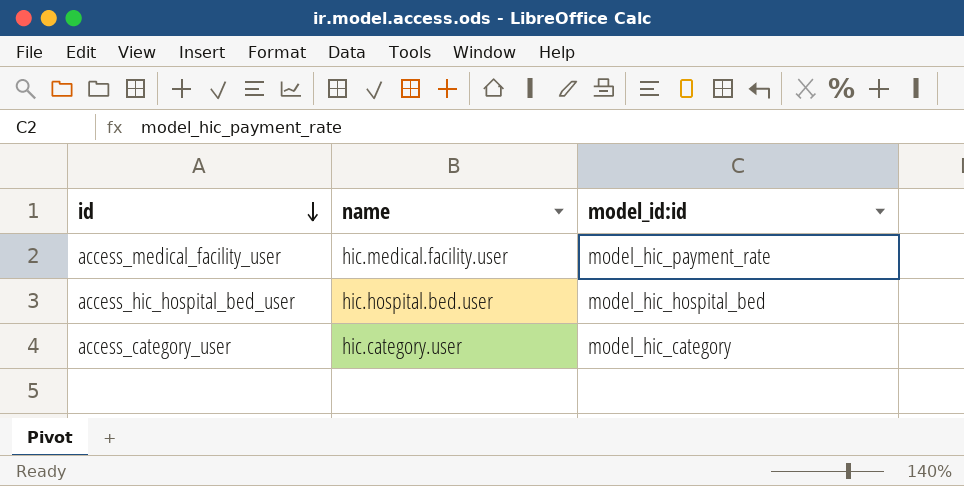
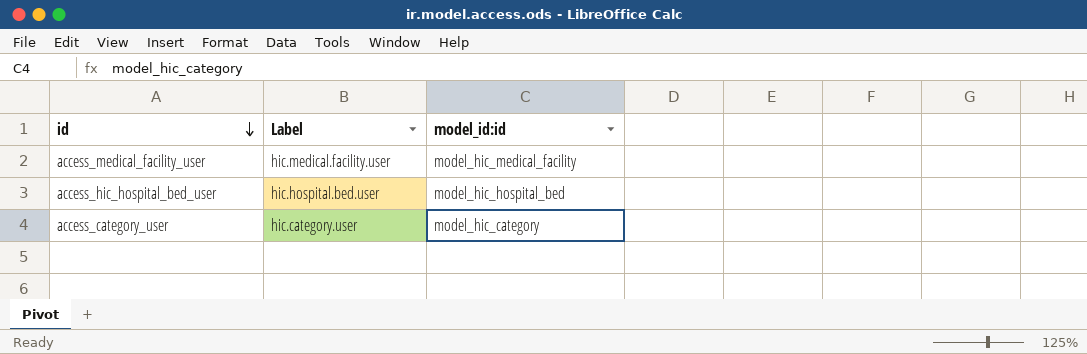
column name: name -> Label
access_medical_facility_user | model_id:id: model_hic_payment_rate -> model_hic_medical_facility

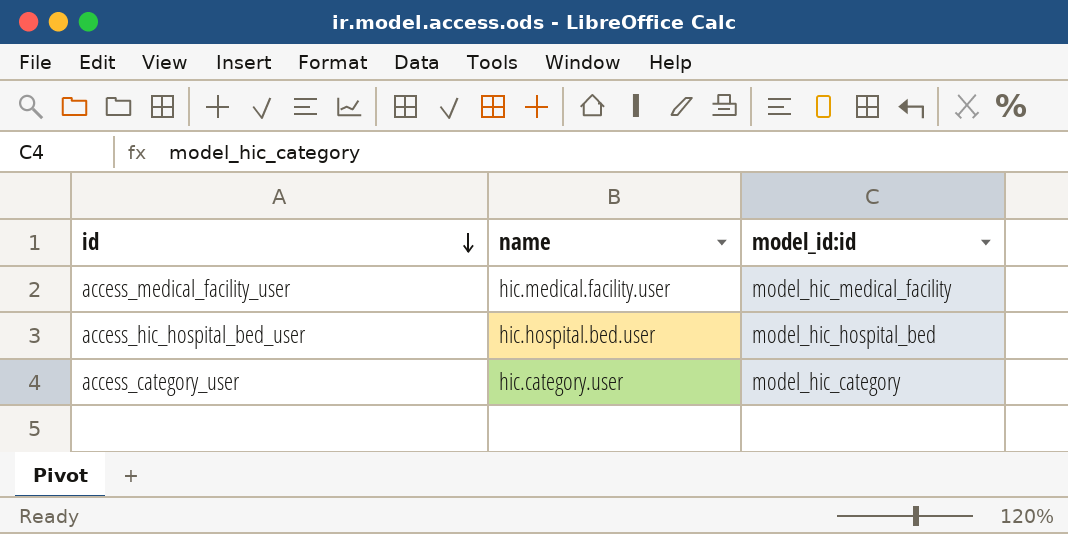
column name: Label -> name

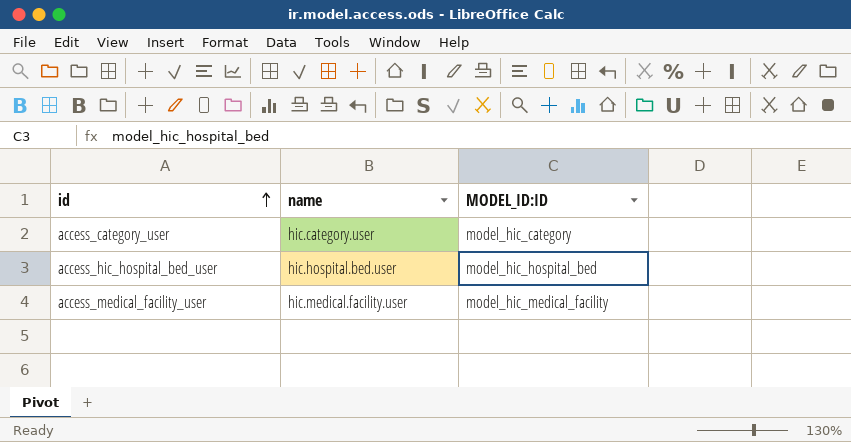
row order: id descending -> id ascending
column name: model_id:id -> MODEL_ID:ID

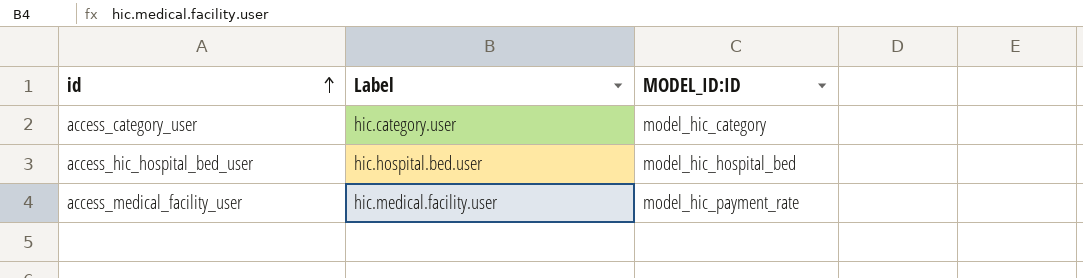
column name: name -> Label
access_medical_facility_user | MODEL_ID:ID: model_hic_medical_facility -> model_hic_payment_rate

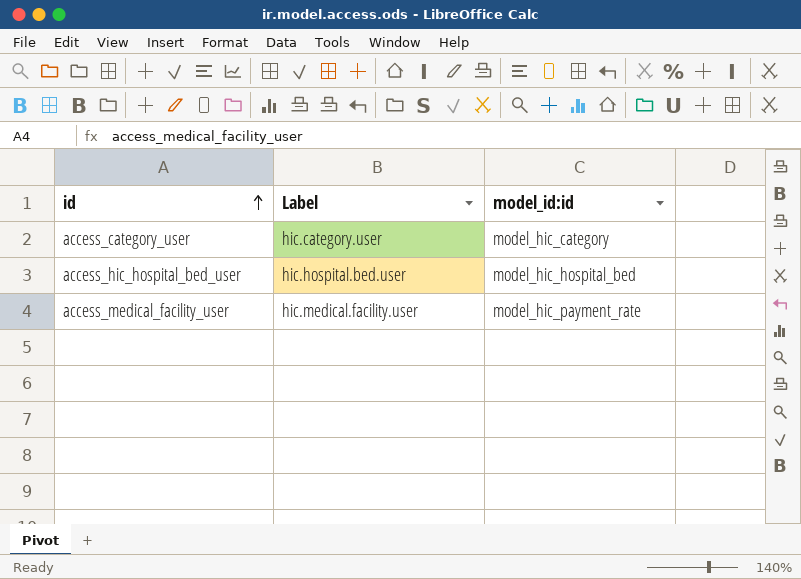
column name: MODEL_ID:ID -> model_id:id

